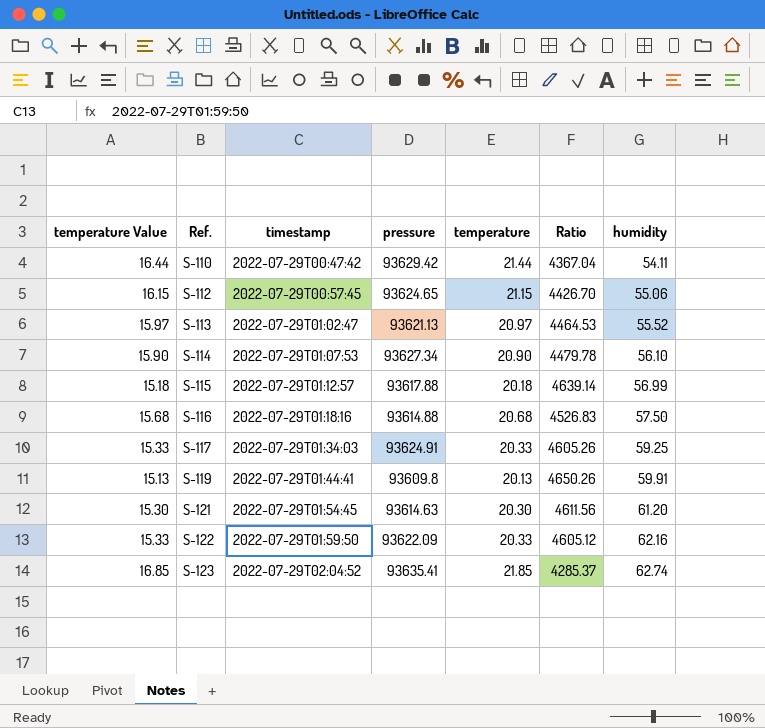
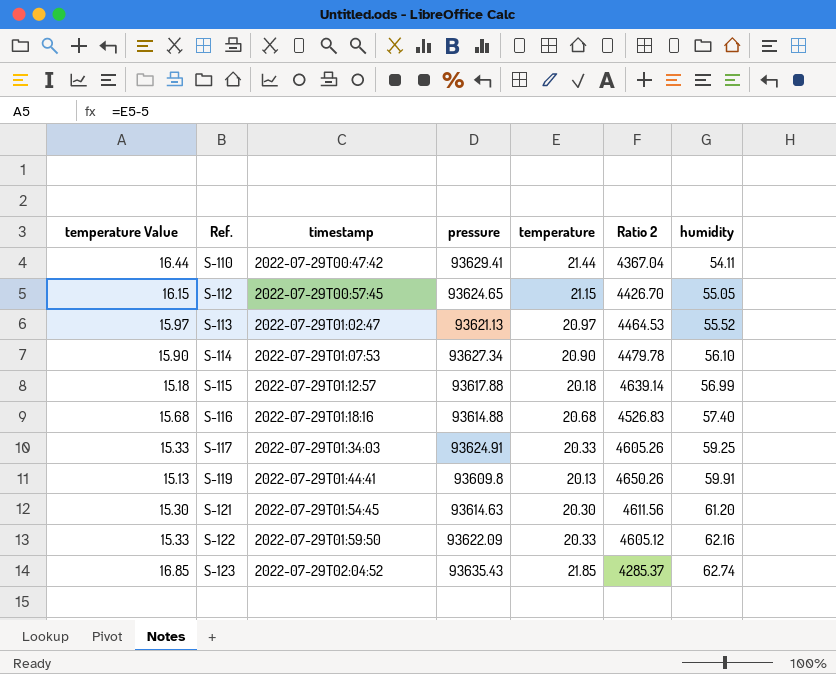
column name: Ratio -> Ratio 2
S-110 | pressure: 93629.42 -> 93629.41
S-112 | humidity: 55.06 -> 55.05
S-116 | humidity: 57.50 -> 57.40
S-123 | pressure: 93635.41 -> 93635.43

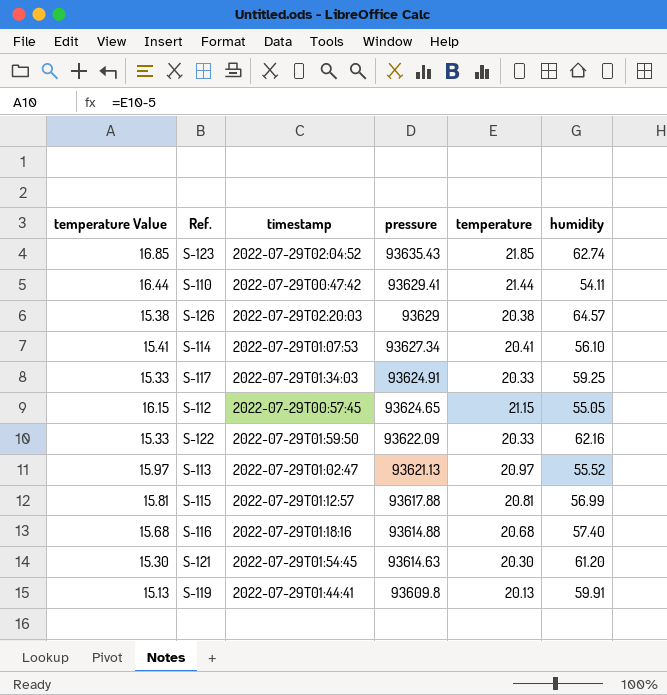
row order: Ref. ascending -> pressure descending
column Ratio 2 | formula: [pressure] / [temperature] -> none
row S-126: none -> 15.38 | 2022-07-29T02:20:03 | 93629 | 20.38 | 64.57
S-114 | temperature Value: 15.90 -> 15.41
S-114 | temperature: 20.90 -> 20.41
S-115 | temperature Value: 15.18 -> 15.81
S-115 | temperature: 20.18 -> 20.81

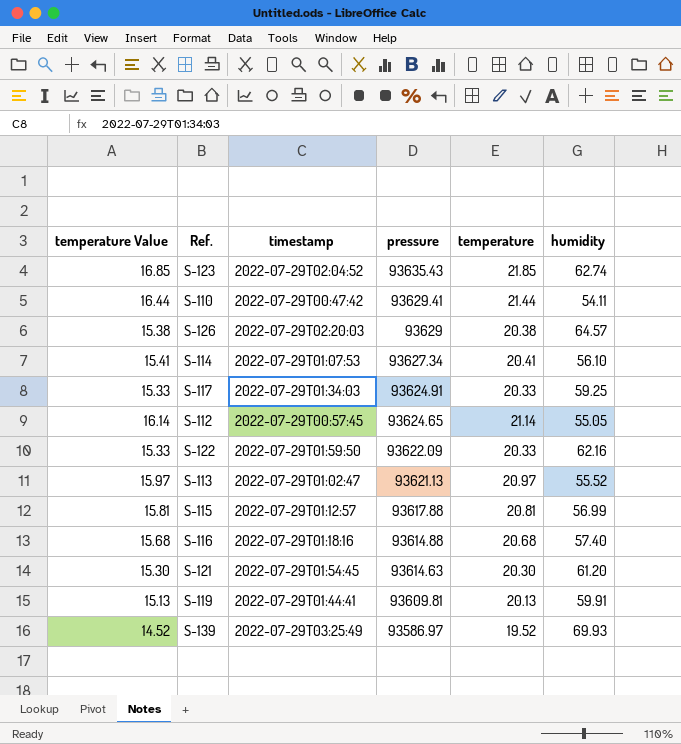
S-112 | temperature Value: 16.15 -> 16.14
S-112 | temperature: 21.15 -> 21.14
S-119 | pressure: 93609.8 -> 93609.81
row S-139: none -> 14.52 | 2022-07-29T03:25:49 | 93586.97 | 19.52 | 69.93

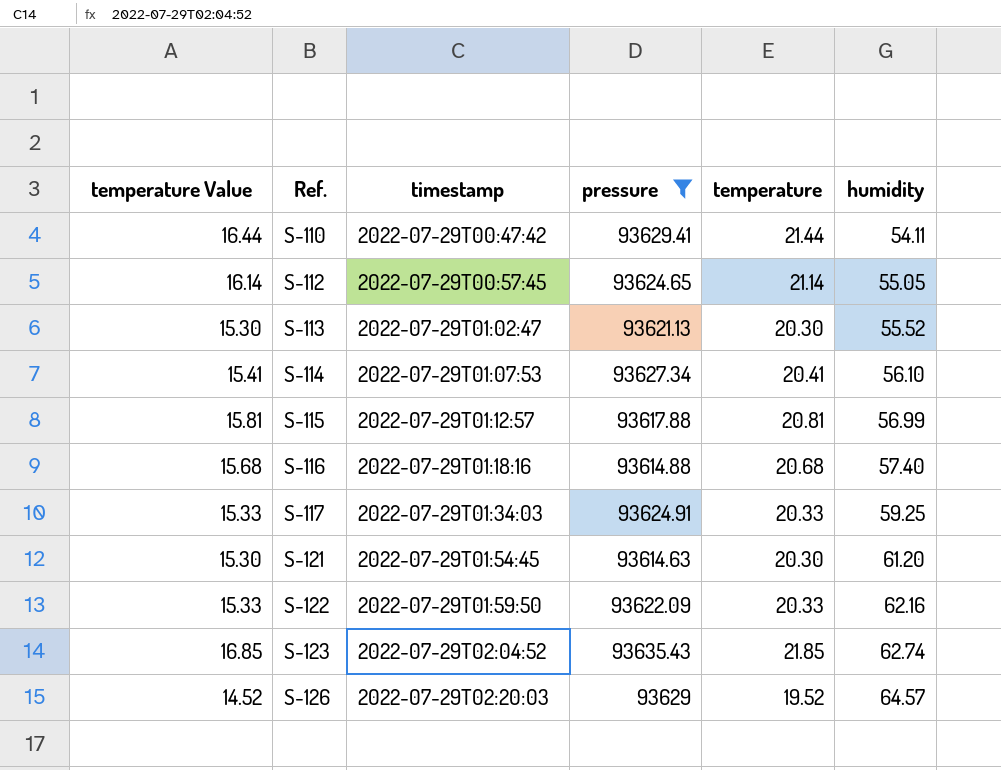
filter: none -> pressure >= 93614.63
row order: pressure descending -> Ref. ascending
S-113 | temperature Value: 15.97 -> 15.30
S-113 | temperature: 20.97 -> 20.30
S-126 | temperature Value: 15.38 -> 14.52
S-126 | temperature: 20.38 -> 19.52

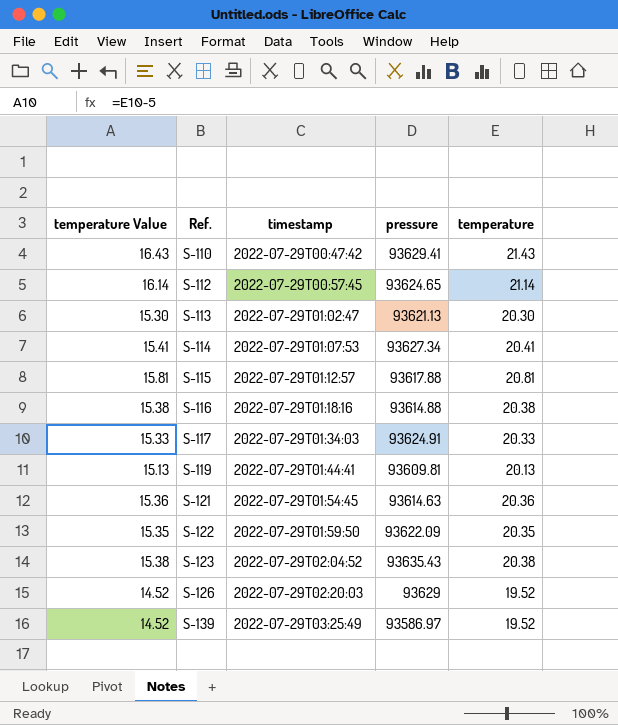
filter: pressure >= 93614.63 -> none
column humidity | position: 6 -> none
S-110 | temperature Value: 16.44 -> 16.43
S-110 | temperature: 21.44 -> 21.43
S-116 | temperature Value: 15.68 -> 15.38
S-116 | temperature: 20.68 -> 20.38
S-121 | temperature Value: 15.30 -> 15.36
S-121 | temperature: 20.30 -> 20.36
S-122 | temperature Value: 15.33 -> 15.35
S-122 | temperature: 20.33 -> 20.35
S-123 | temperature Value: 16.85 -> 15.38
S-123 | temperature: 21.85 -> 20.38

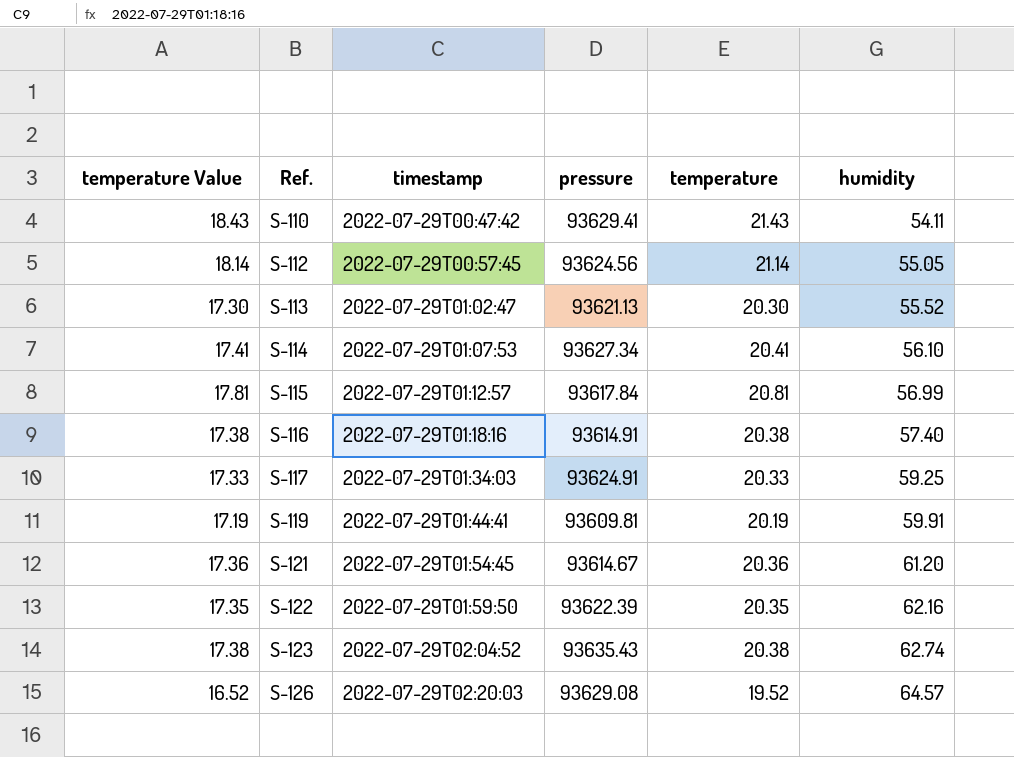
column temperature Value | formula: [temperature] - 5 -> [temperature] - 3
column humidity | position: none -> 6
row S-139: 14.52 | 2022-07-29T03:25:49 | 93586.97 | 19.52 -> none
S-112 | pressure: 93624.65 -> 93624.56
S-115 | pressure: 93617.88 -> 93617.84
S-116 | pressure: 93614.88 -> 93614.91
S-119 | temperature: 20.13 -> 20.19
S-121 | pressure: 93614.63 -> 93614.67
S-122 | pressure: 93622.09 -> 93622.39
S-126 | pressure: 93629 -> 93629.08

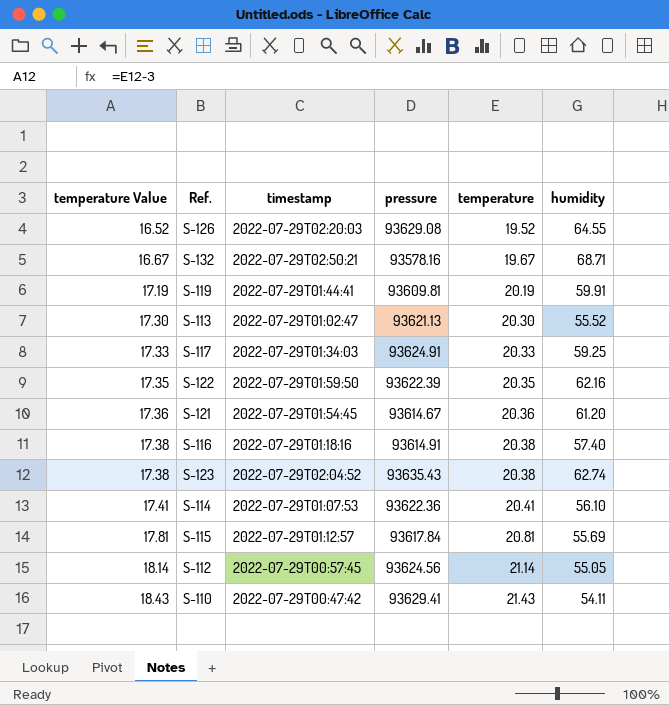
row order: Ref. ascending -> temperature Value ascending
S-126 | humidity: 64.57 -> 64.55
row S-132: none -> 16.67 | 2022-07-29T02:50:21 | 93578.16 | 19.67 | 68.71
S-114 | pressure: 93627.34 -> 93622.36
S-115 | humidity: 56.99 -> 55.69

